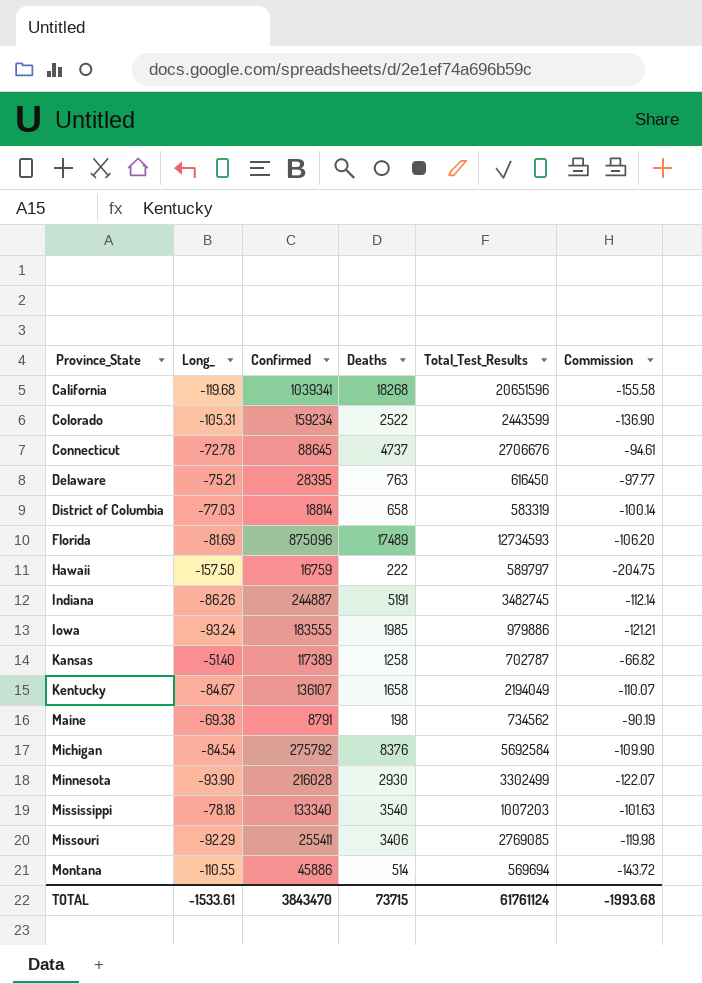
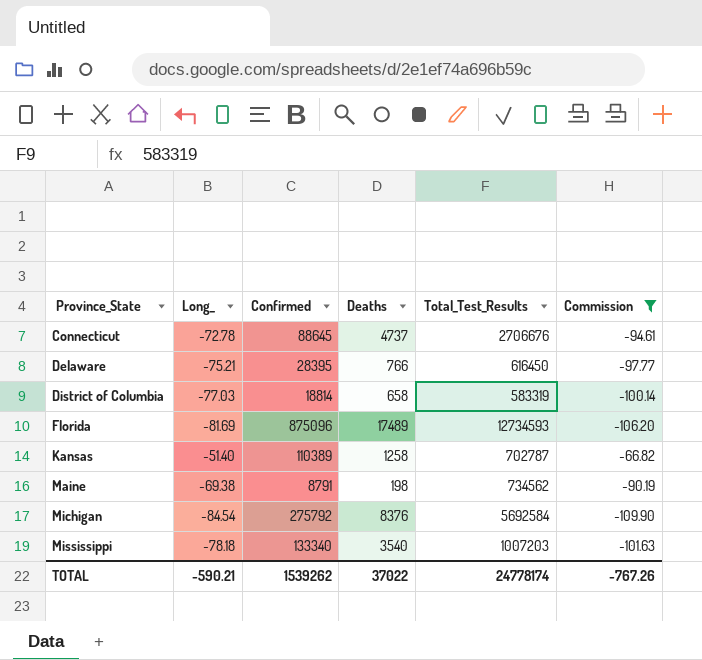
filter: none -> Commission >= -109.90
Delaware | Deaths: 763 -> 766
Kansas | Confirmed: 117389 -> 110389
TOTAL | Long_: -1533.61 -> -590.21
TOTAL | Confirmed: 3843470 -> 1539262
TOTAL | Deaths: 73715 -> 37022
TOTAL | Total_Test_Results: 61761124 -> 24778174
TOTAL | Commission: -1993.68 -> -767.26

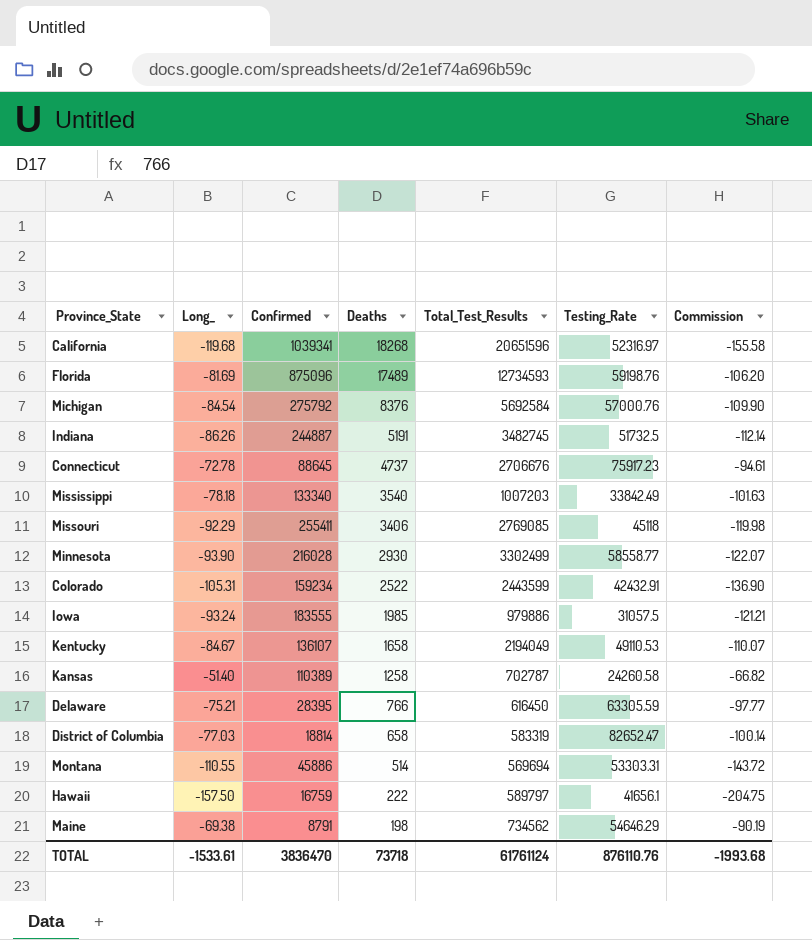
filter: Commission >= -109.90 -> none
row order: Province_State ascending -> Deaths descending
column Testing_Rate | position: none -> 6
TOTAL | Long_: -590.21 -> -1533.61
TOTAL | Confirmed: 1539262 -> 3836470
TOTAL | Deaths: 37022 -> 73718
TOTAL | Total_Test_Results: 24778174 -> 61761124
TOTAL | Commission: -767.26 -> -1993.68

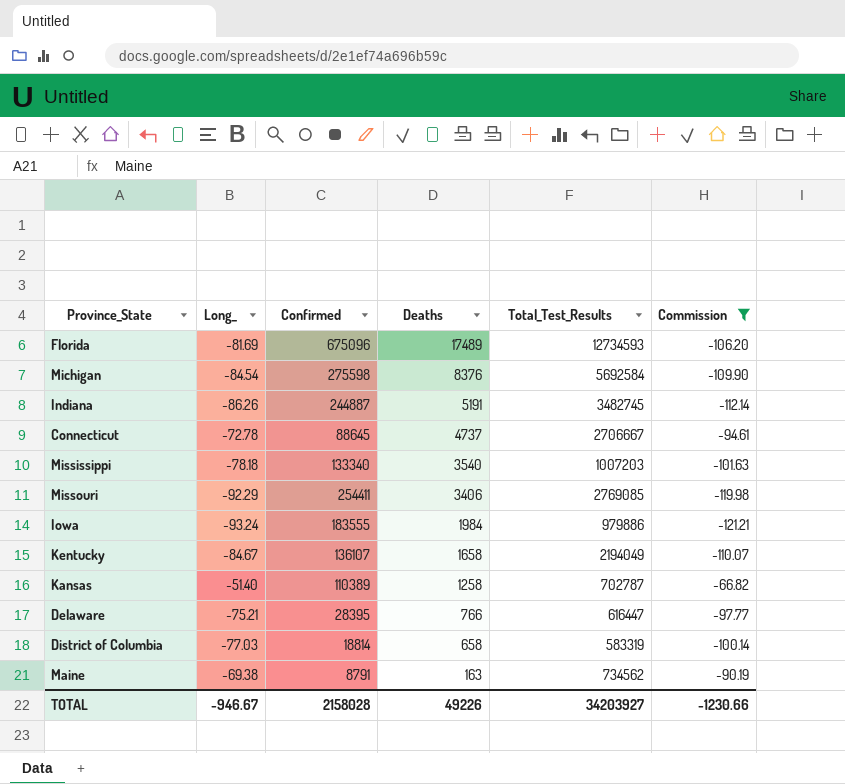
filter: none -> Commission >= -121.21
column Testing_Rate | position: 6 -> none
Florida | Confirmed: 875096 -> 675096
Michigan | Confirmed: 275792 -> 275598
Connecticut | Total_Test_Results: 2706676 -> 2706667
Missouri | Confirmed: 255411 -> 254411
Iowa | Deaths: 1985 -> 1984
Delaware | Total_Test_Results: 616450 -> 616447
Maine | Deaths: 198 -> 163
TOTAL | Long_: -1533.61 -> -946.67
TOTAL | Confirmed: 3836470 -> 2158028
TOTAL | Deaths: 73718 -> 49226
TOTAL | Total_Test_Results: 61761124 -> 34203927
TOTAL | Commission: -1993.68 -> -1230.66

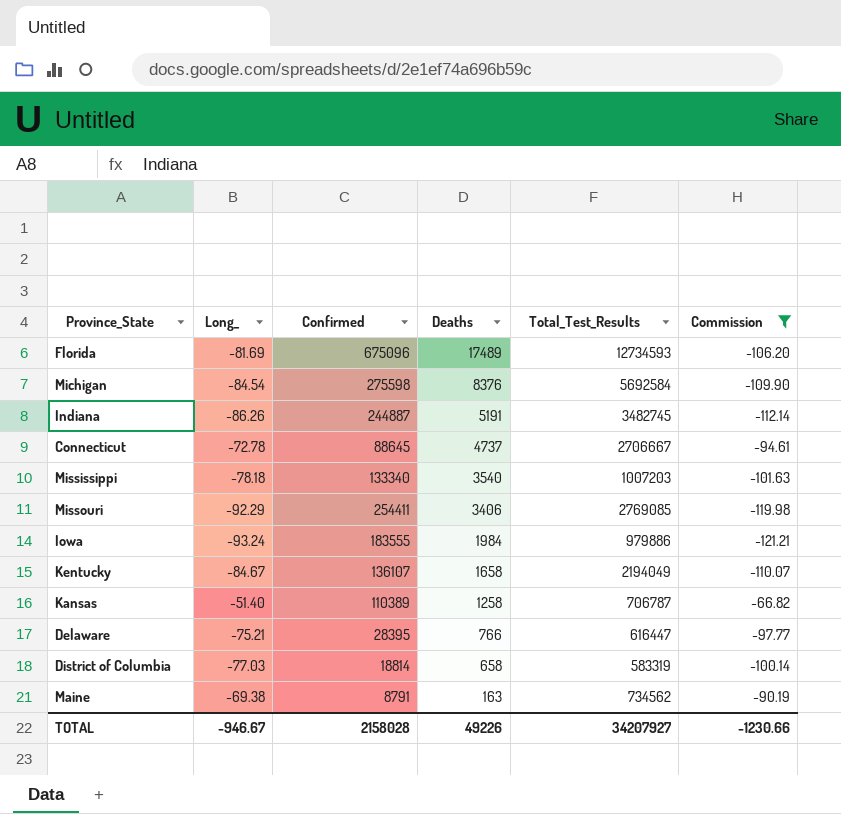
Kansas | Total_Test_Results: 702787 -> 706787
TOTAL | Total_Test_Results: 34203927 -> 34207927

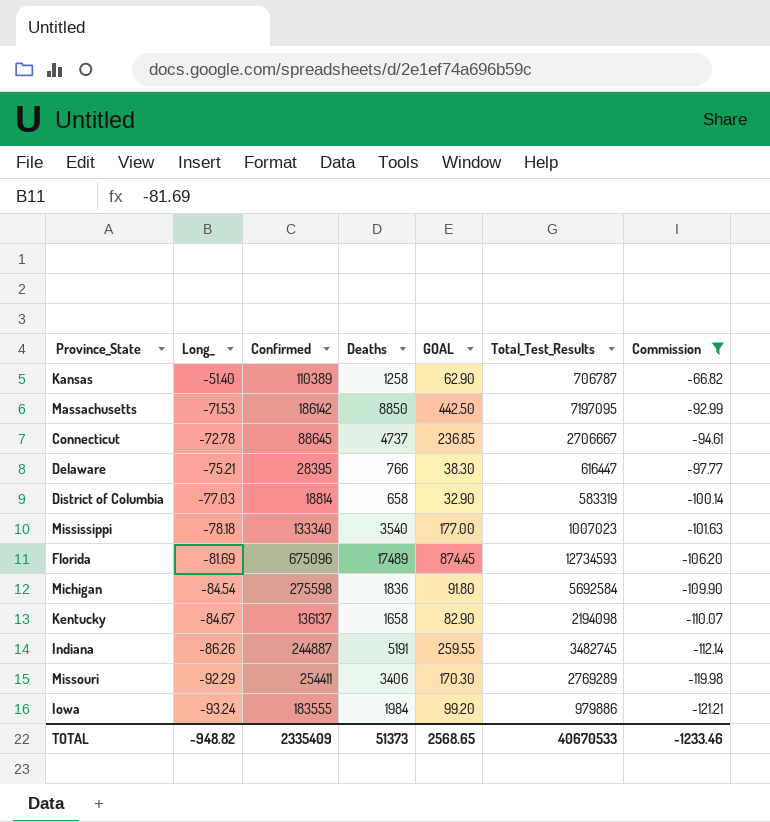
row order: Deaths descending -> Long_ descending
column GOAL | formula: none -> [Deaths] * 0.05
row Maine: -69.38 | 8791 | 163 | 734562 | -90.19 -> none
row Massachusetts: none -> -71.53 | 186142 | 8850 | 442.50 | 7197095 | -92.99
Mississippi | Total_Test_Results: 1007203 -> 1007023
Michigan | Deaths: 8376 -> 1836
Kentucky | Confirmed: 136107 -> 136137
Kentucky | Total_Test_Results: 2194049 -> 2194098
Missouri | Total_Test_Results: 2769085 -> 2769289
TOTAL | Long_: -946.67 -> -948.82
TOTAL | Confirmed: 2158028 -> 2335409
TOTAL | Deaths: 49226 -> 51373
TOTAL | Total_Test_Results: 34207927 -> 40670533
TOTAL | Commission: -1230.66 -> -1233.46

